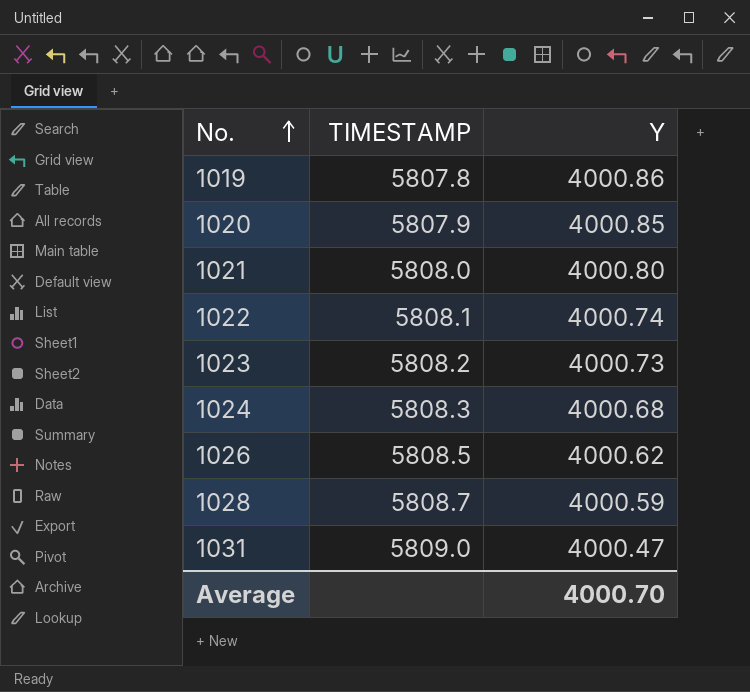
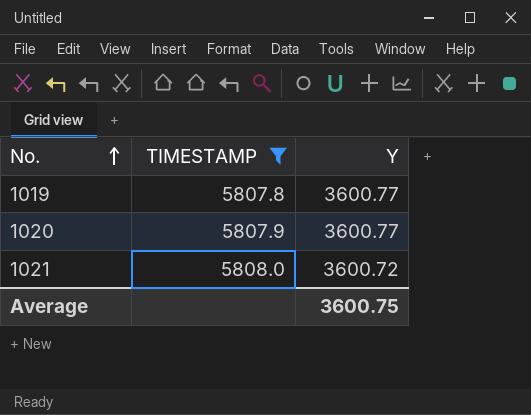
filter: none -> TIMESTAMP <= 5808.0
1019 | Y: 4000.86 -> 3600.77
1020 | Y: 4000.85 -> 3600.77
1021 | Y: 4000.80 -> 3600.72
Average | Y: 4000.70 -> 3600.75

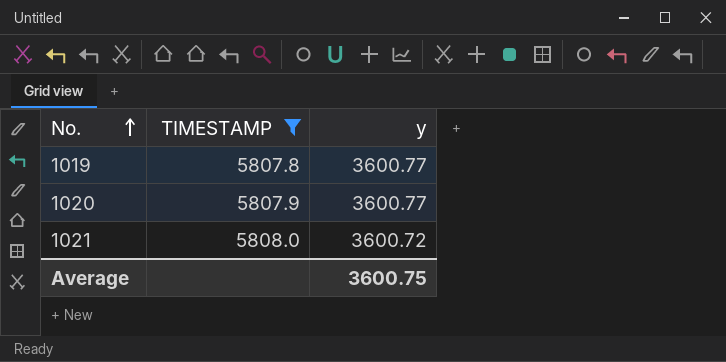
column name: Y -> y

